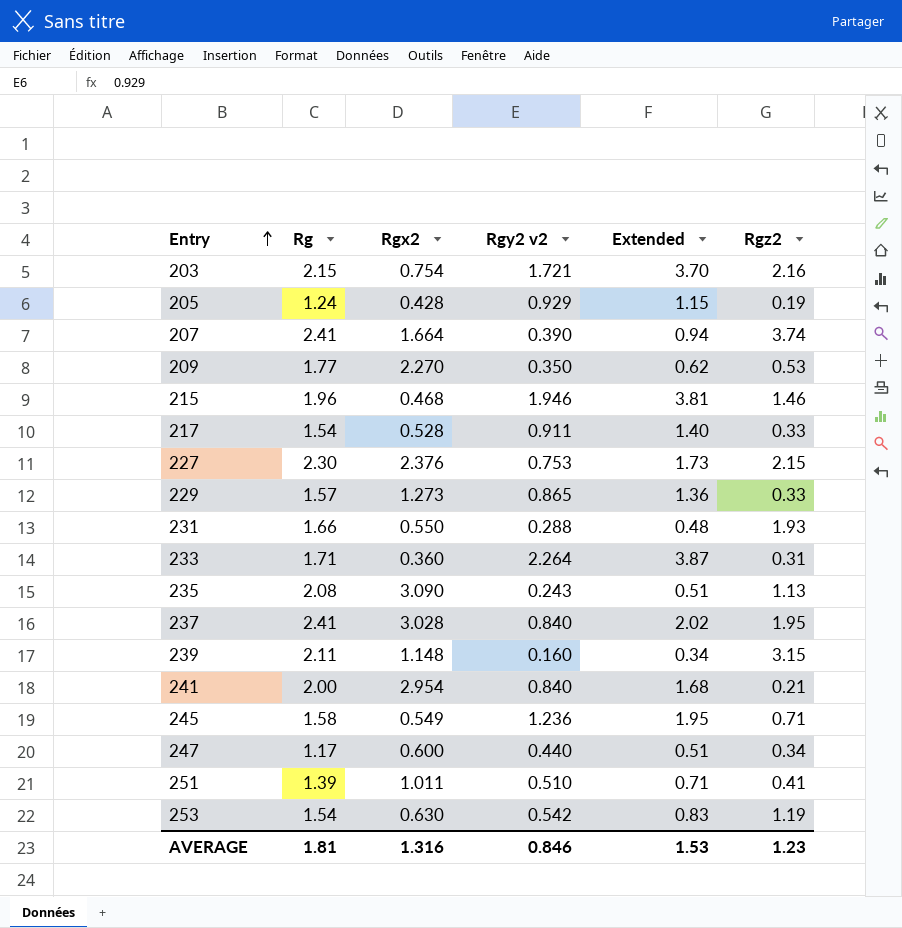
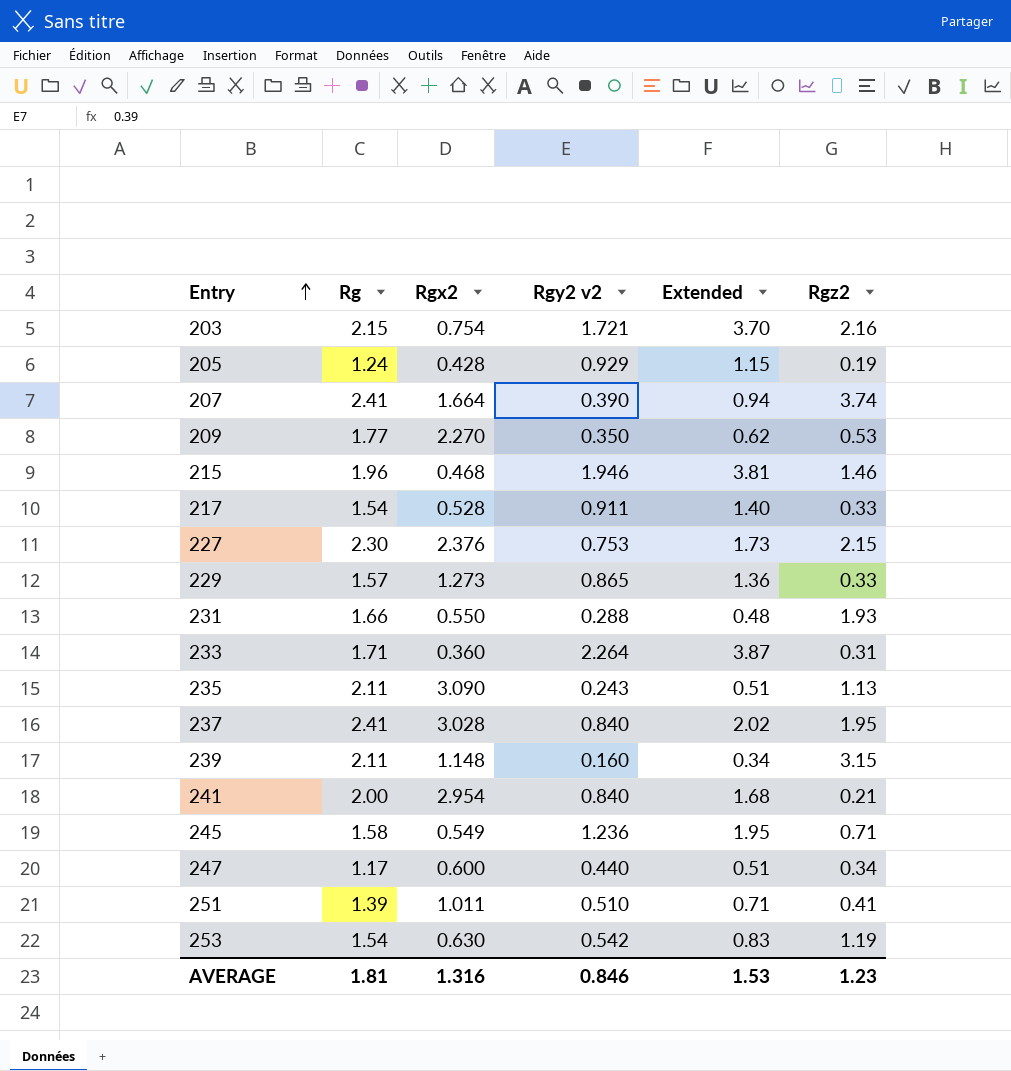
235 | Rg: 2.08 -> 2.11

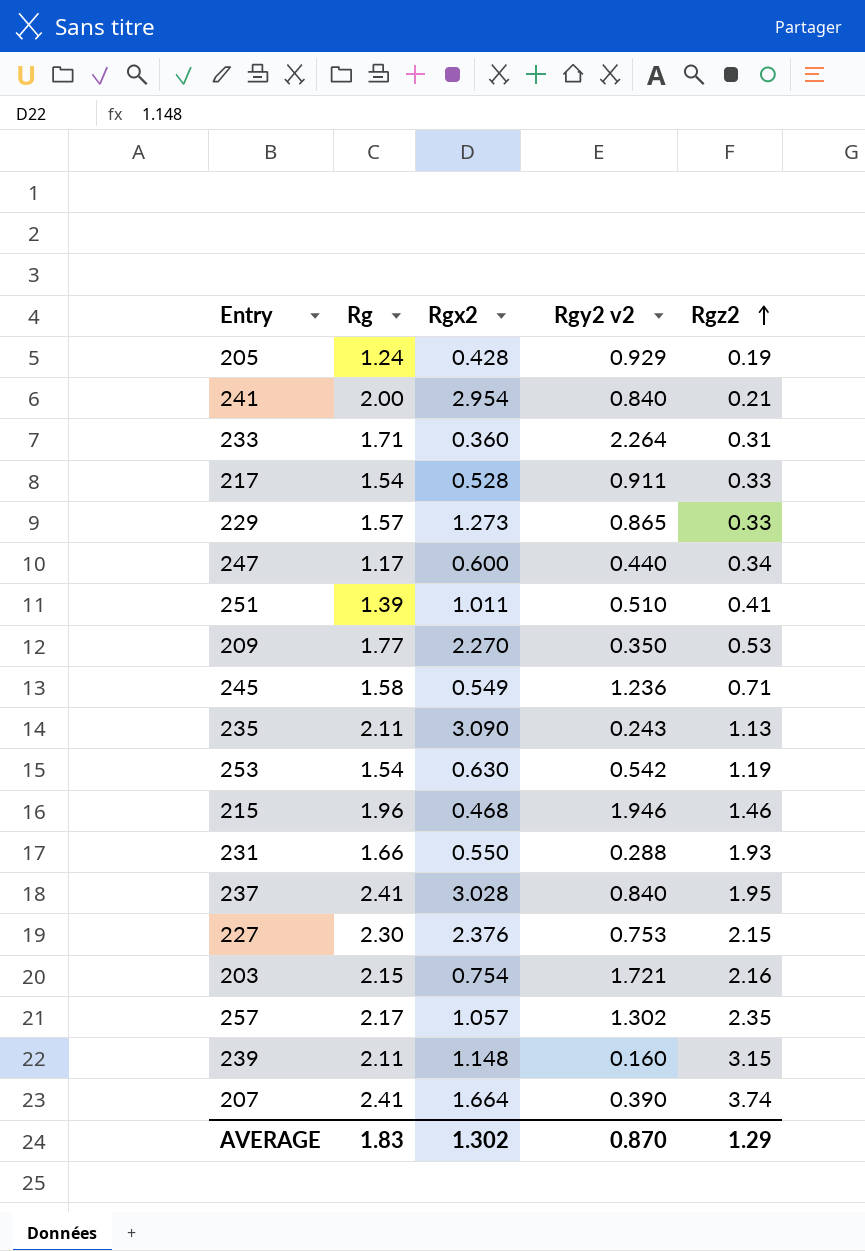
row order: Entry ascending -> Rgz2 ascending
column Extended | formula: [Rg] * [Rgy2 v2] -> none
row 257: none -> 2.17 | 1.057 | 1.302 | 2.35
AVERAGE | Rg: 1.81 -> 1.83
AVERAGE | Rgx2: 1.316 -> 1.302
AVERAGE | Rgy2 v2: 0.846 -> 0.870
AVERAGE | Rgz2: 1.23 -> 1.29

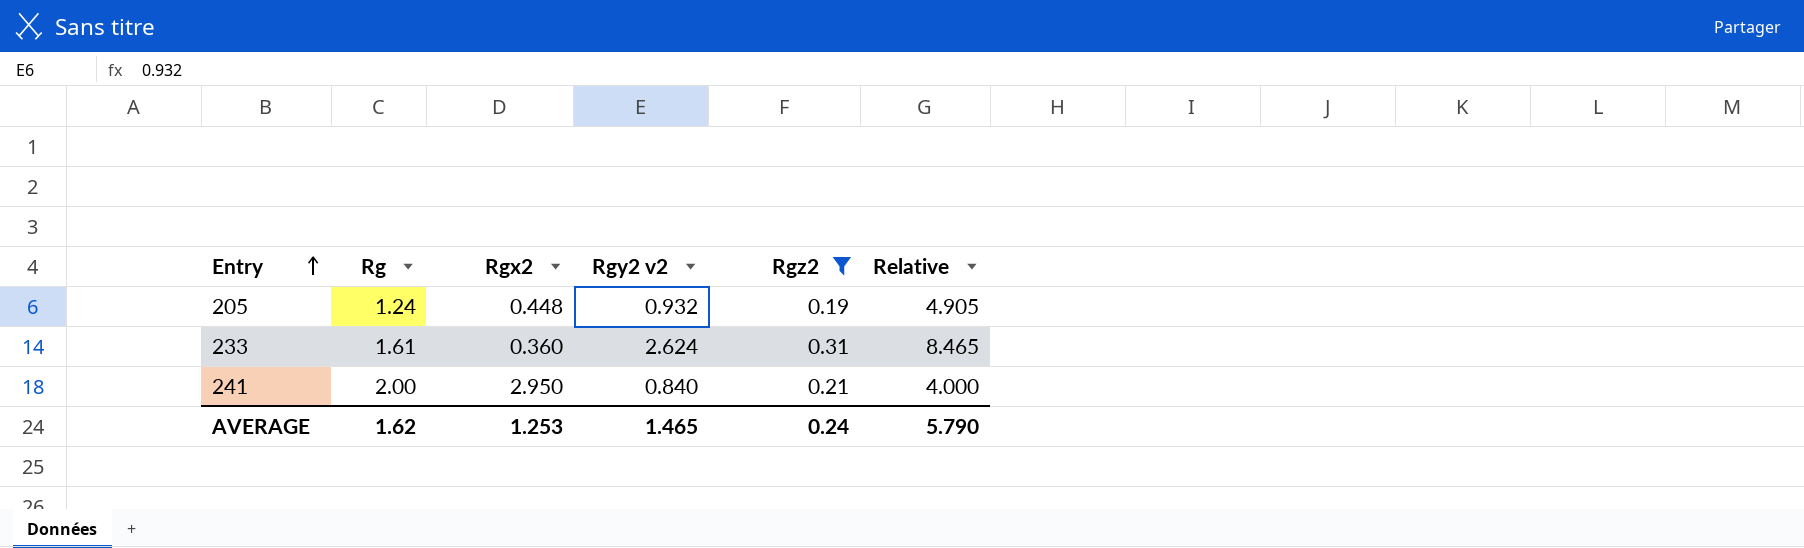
filter: none -> Rgz2 <= 0.31
row order: Rgz2 ascending -> Entry ascending
column Relative | formula: none -> [Rgy2 v2] / [Rgz2]
205 | Rgx2: 0.428 -> 0.448
205 | Rgy2 v2: 0.929 -> 0.932
233 | Rg: 1.71 -> 1.61
233 | Rgy2 v2: 2.264 -> 2.624
241 | Rgx2: 2.954 -> 2.950
AVERAGE | Rg: 1.83 -> 1.62
AVERAGE | Rgx2: 1.302 -> 1.253
AVERAGE | Rgy2 v2: 0.870 -> 1.465
AVERAGE | Rgz2: 1.29 -> 0.24

